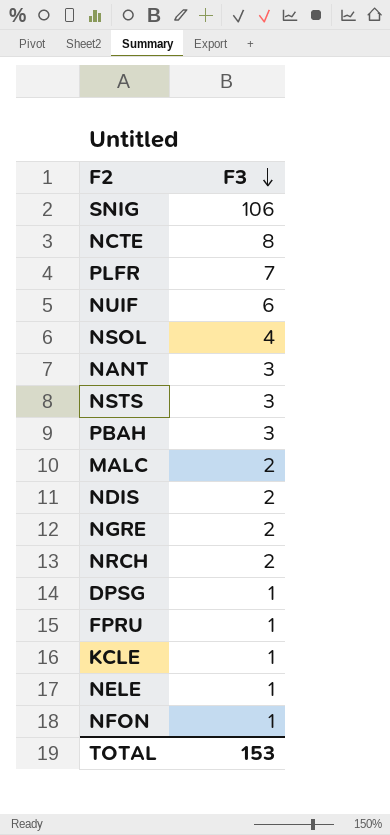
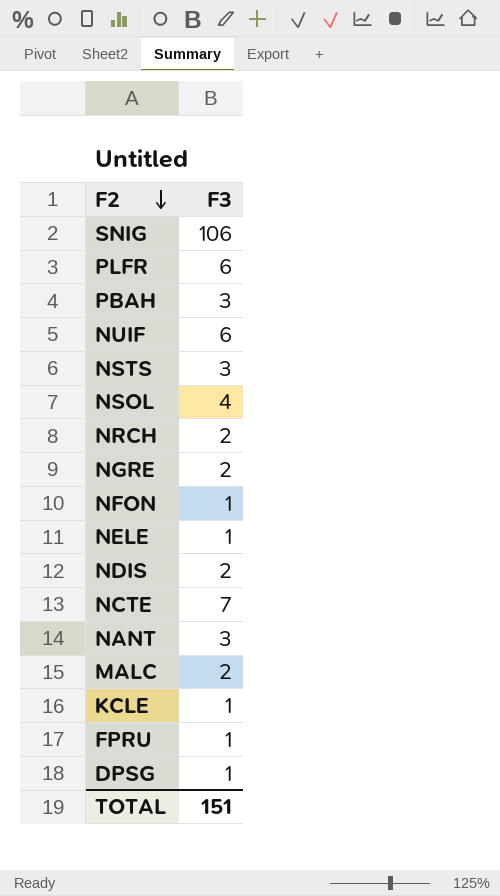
row order: F3 descending -> F2 descending
PLFR | F3: 7 -> 6
NCTE | F3: 8 -> 7
TOTAL | F3: 153 -> 151

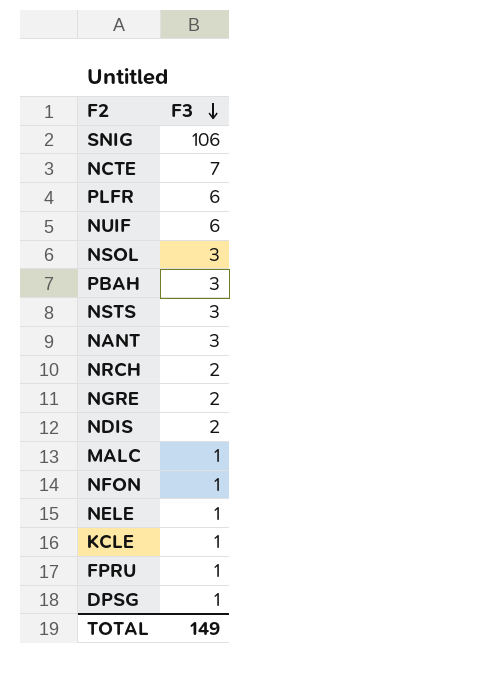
row order: F2 descending -> F3 descending
NSOL | F3: 4 -> 3
MALC | F3: 2 -> 1
TOTAL | F3: 151 -> 149

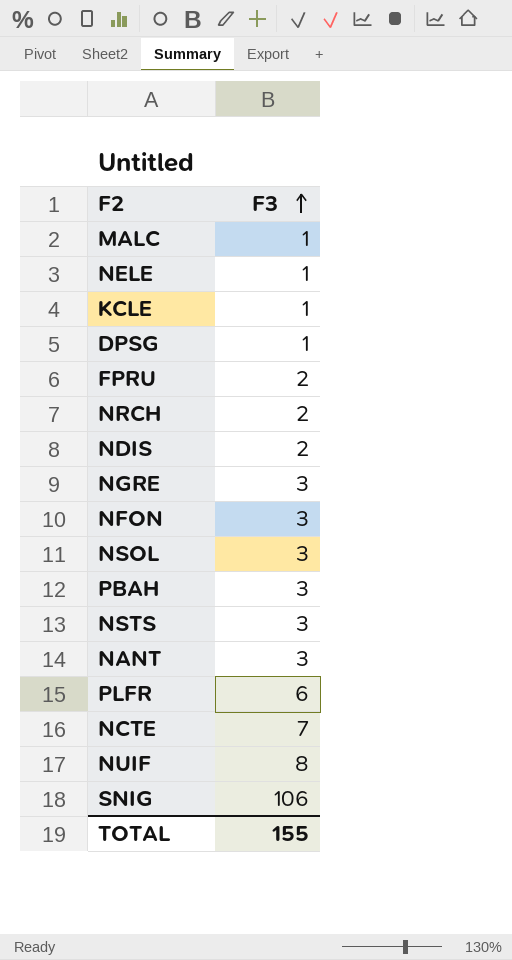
row order: F3 descending -> F3 ascending
FPRU | F3: 1 -> 2
NGRE | F3: 2 -> 3
NFON | F3: 1 -> 3
NUIF | F3: 6 -> 8
TOTAL | F3: 149 -> 155

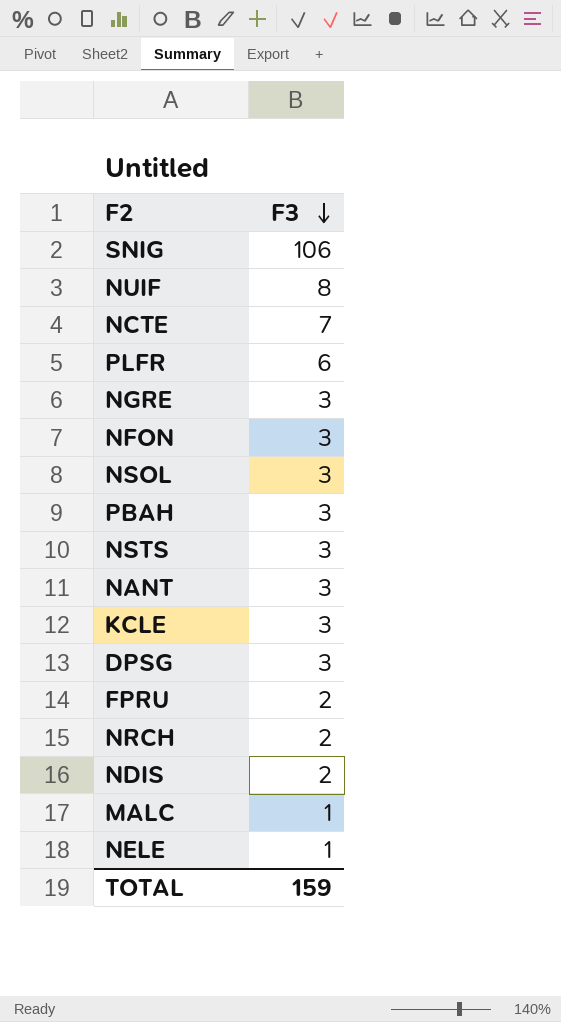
row order: F3 ascending -> F3 descending
KCLE | F3: 1 -> 3
DPSG | F3: 1 -> 3
TOTAL | F3: 155 -> 159

